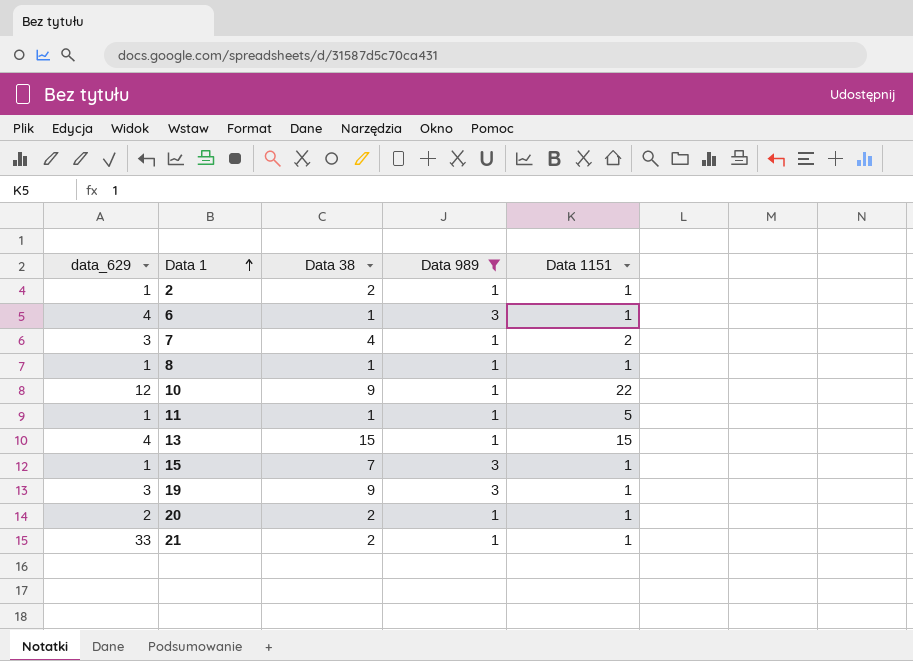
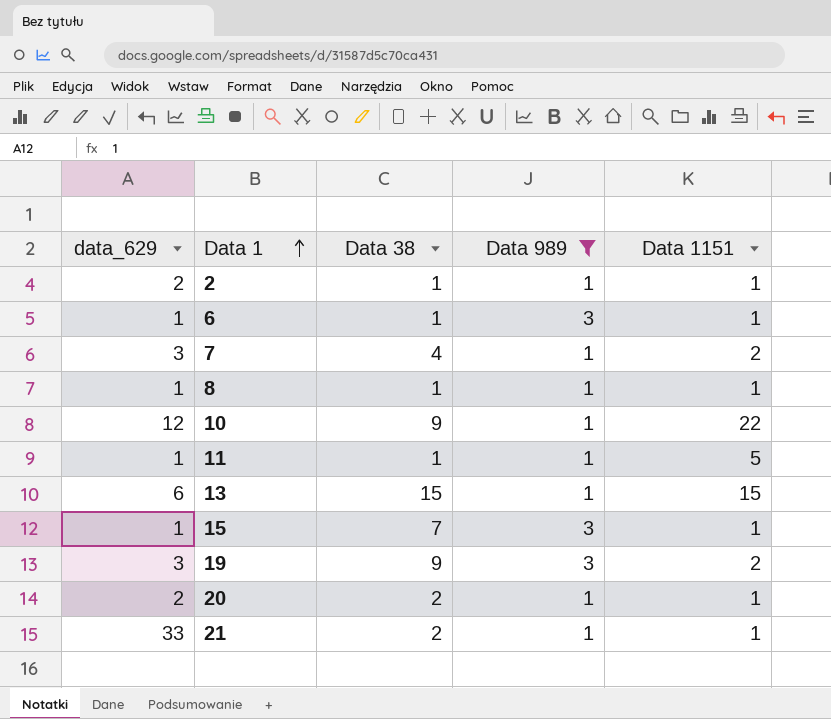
2 | data_629: 1 -> 2
2 | Data 38: 2 -> 1
6 | data_629: 4 -> 1
13 | data_629: 4 -> 6
19 | Data 1151: 1 -> 2

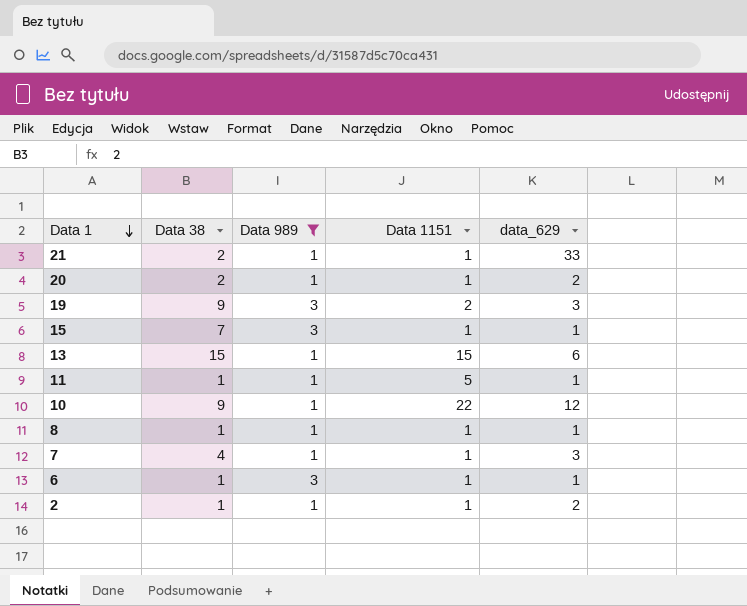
row order: Data 1 ascending -> Data 1 descending
column data_629 | position: 1 -> 5
7 | Data 1151: 2 -> 1

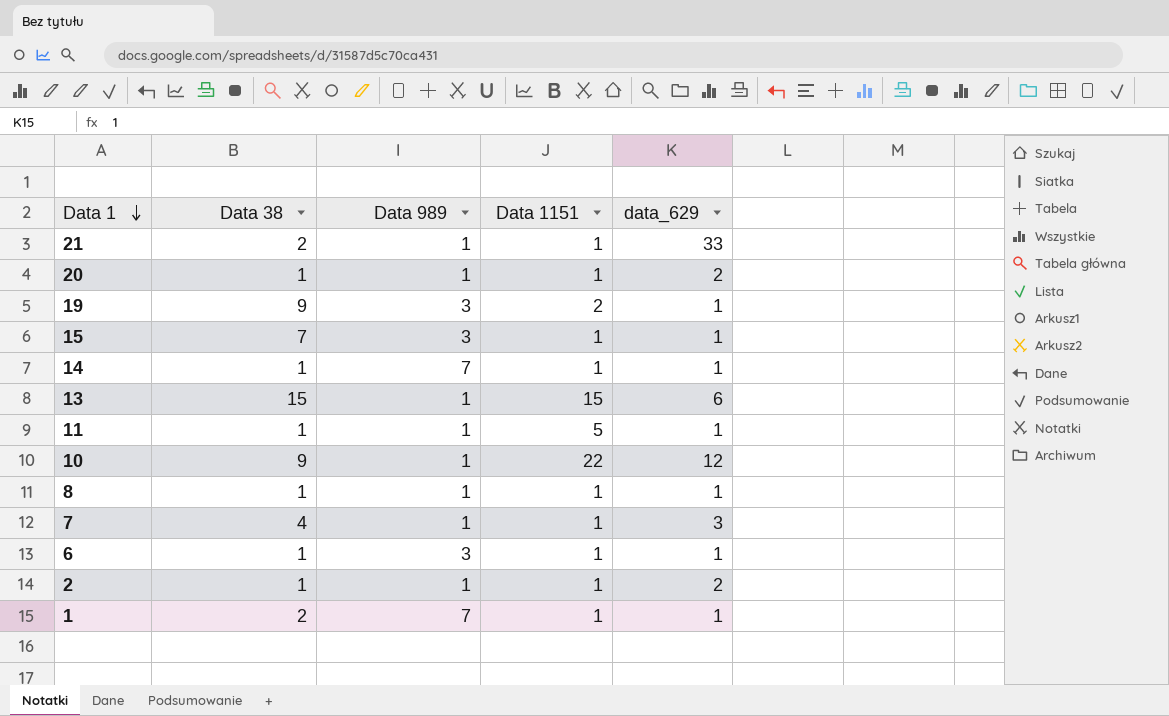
filter: Data 989 != 7 -> none
20 | Data 38: 2 -> 1
19 | data_629: 3 -> 1

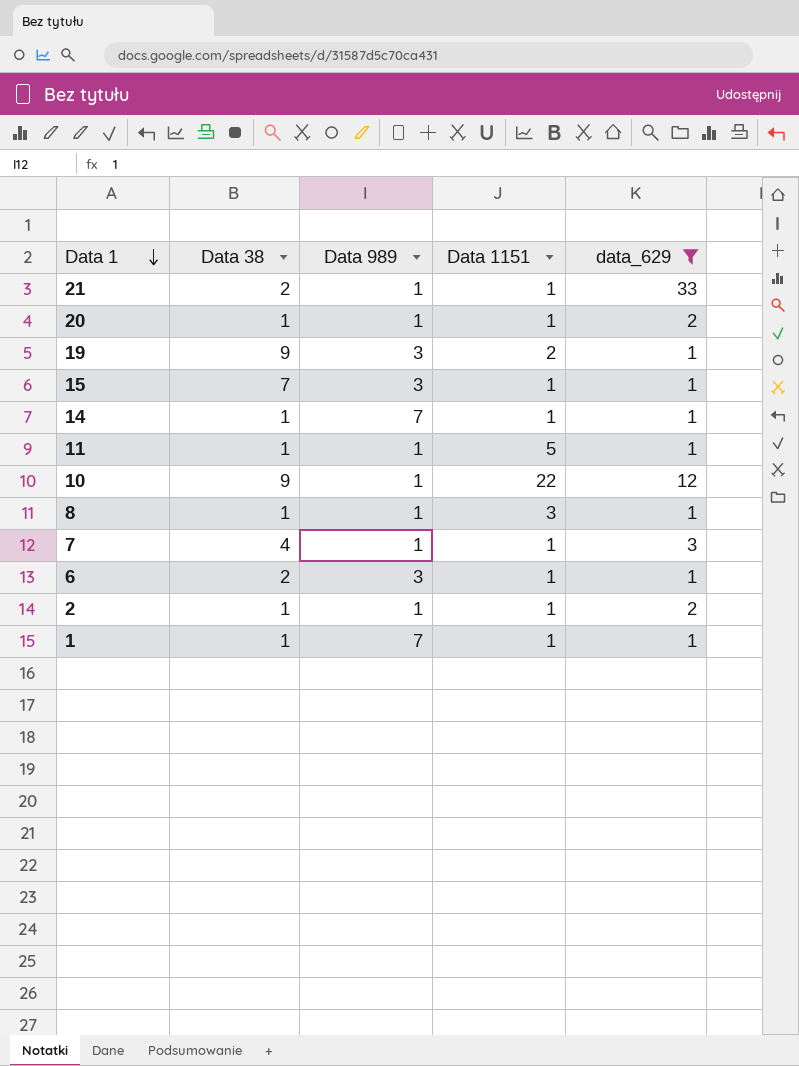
filter: none -> data_629 != 6
8 | Data 1151: 1 -> 3
6 | Data 38: 1 -> 2
1 | Data 38: 2 -> 1

